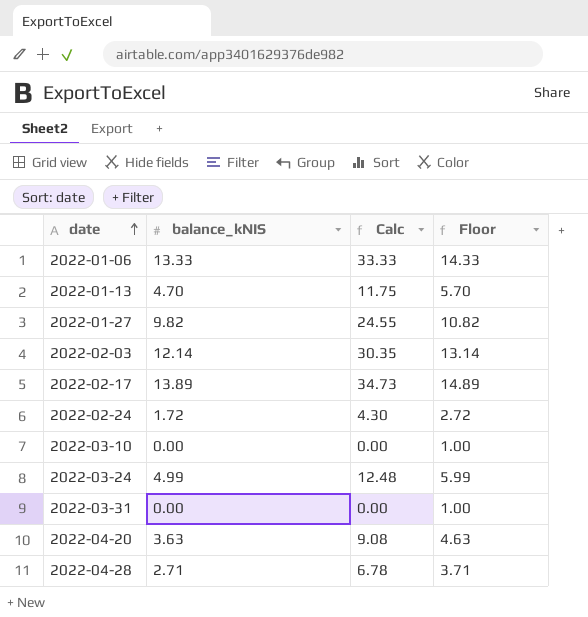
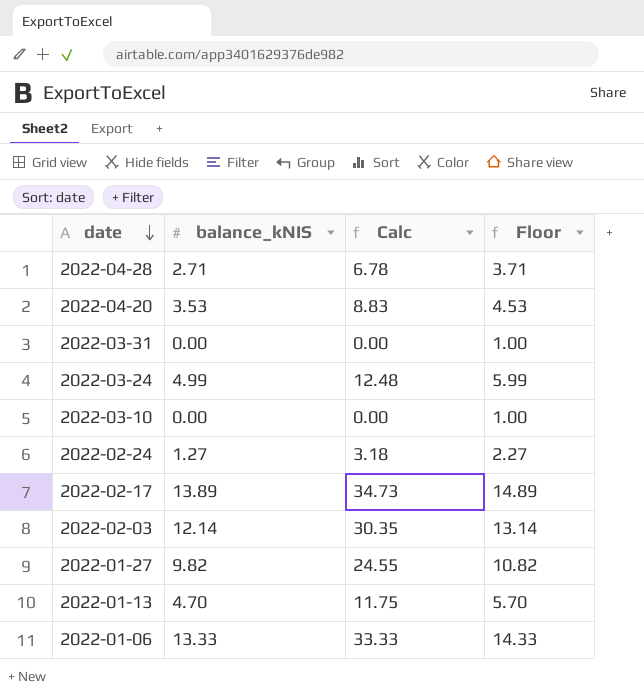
row order: date ascending -> date descending
2022-04-20 | balance_kNIS: 3.63 -> 3.53
2022-04-20 | Calc: 9.08 -> 8.83
2022-04-20 | Floor: 4.63 -> 4.53
2022-02-24 | balance_kNIS: 1.72 -> 1.27
2022-02-24 | Calc: 4.30 -> 3.18
2022-02-24 | Floor: 2.72 -> 2.27

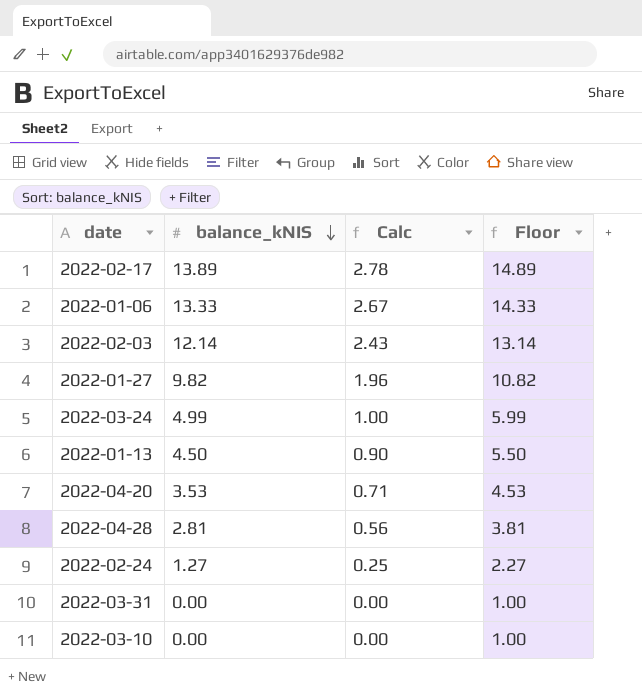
row order: date descending -> balance_kNIS descending
column Calc | formula: [balance_kNIS] * 2.5 -> [balance_kNIS] * 0.2
2022-01-13 | balance_kNIS: 4.70 -> 4.50
2022-01-13 | Floor: 5.70 -> 5.50
2022-04-28 | balance_kNIS: 2.71 -> 2.81
2022-04-28 | Floor: 3.71 -> 3.81

